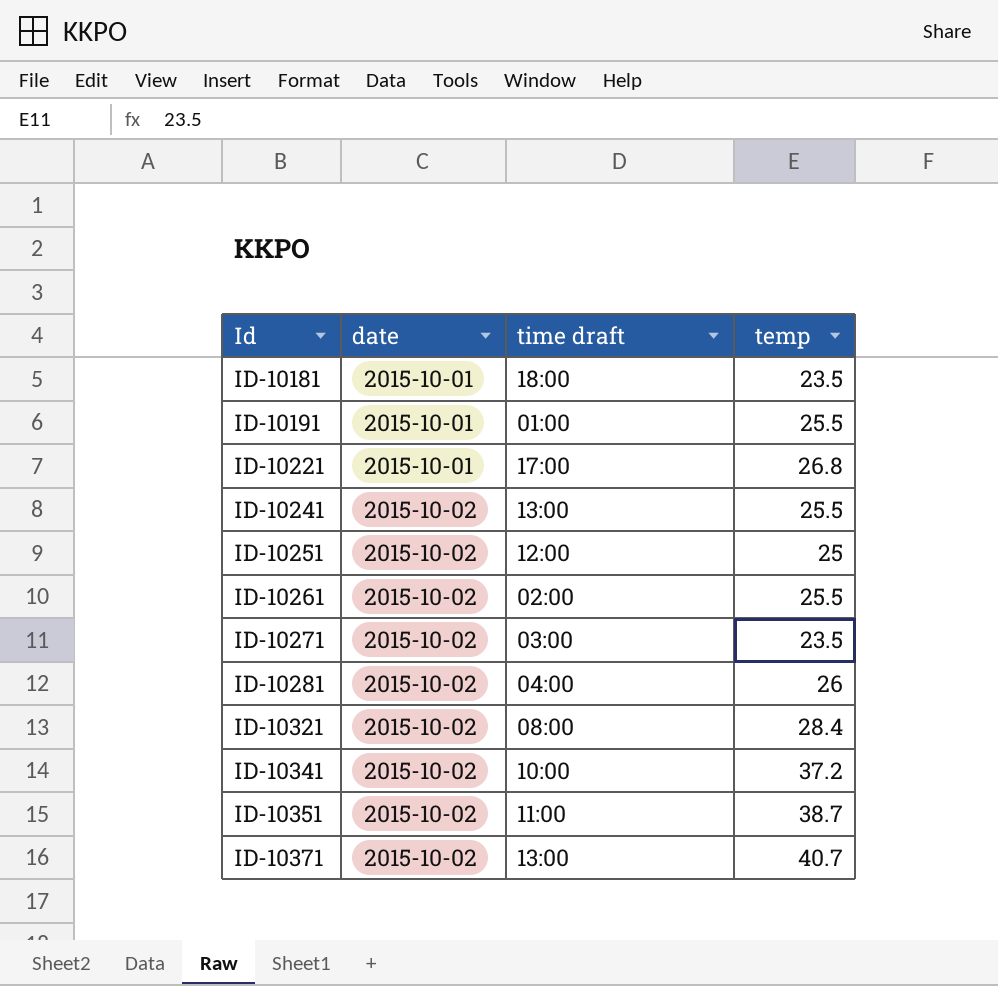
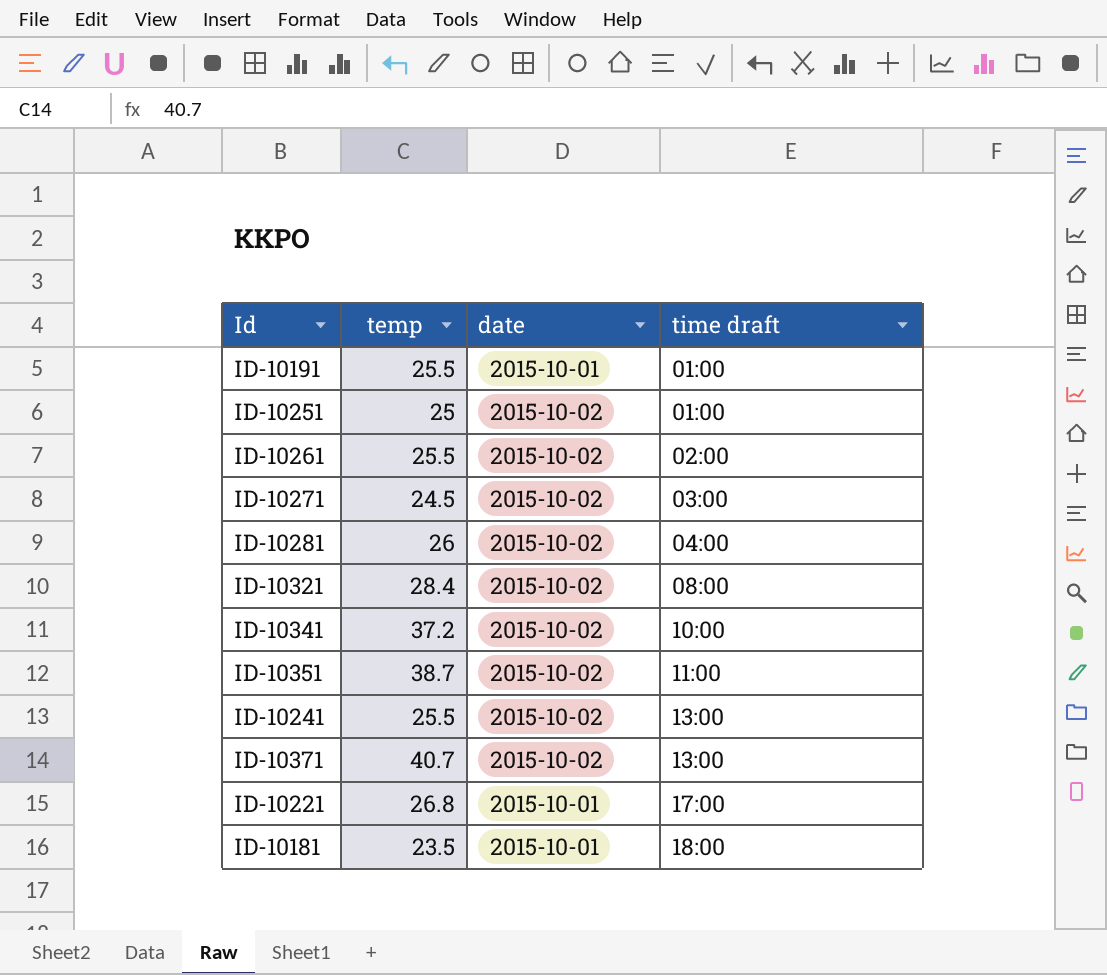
row order: Id ascending -> time draft ascending
column temp | position: 4 -> 2
ID-10251 | time draft: 12:00 -> 01:00
ID-10271 | temp: 23.5 -> 24.5

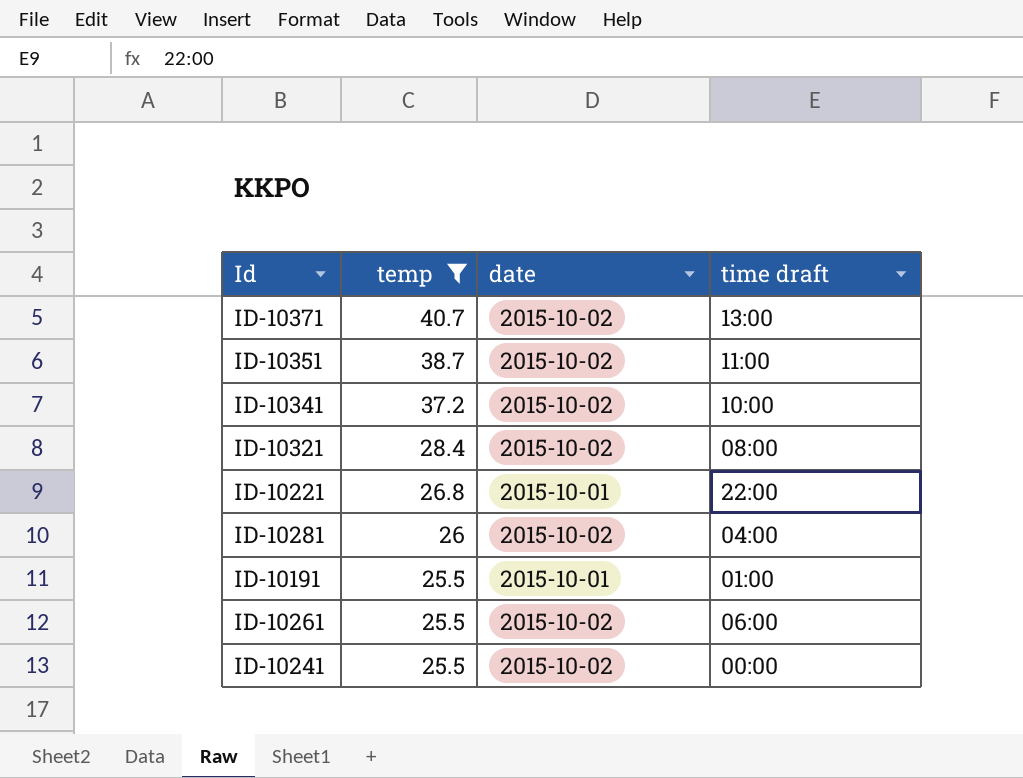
filter: none -> temp >= 25.5
row order: time draft ascending -> temp descending
ID-10221 | time draft: 17:00 -> 22:00
ID-10261 | time draft: 02:00 -> 06:00
ID-10241 | time draft: 13:00 -> 00:00

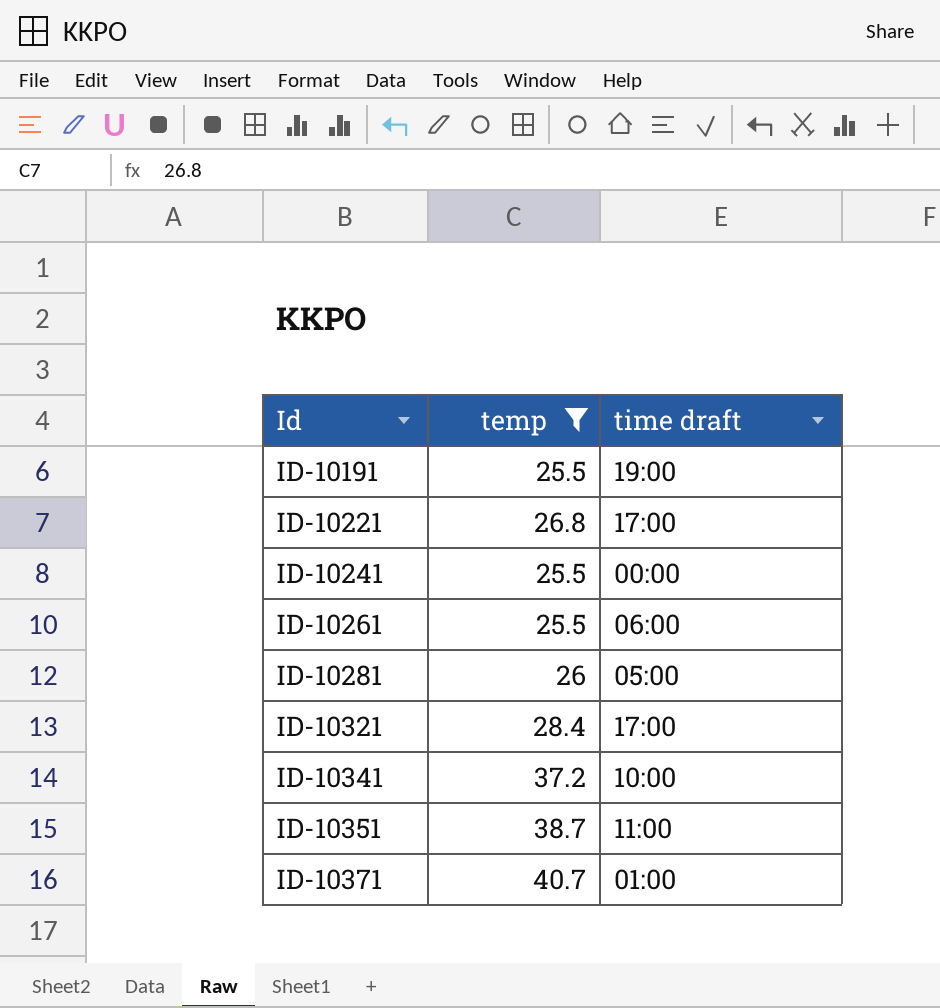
row order: temp descending -> Id ascending
column date | position: 3 -> none
ID-10191 | time draft: 01:00 -> 19:00
ID-10221 | time draft: 22:00 -> 17:00
ID-10281 | time draft: 04:00 -> 05:00
ID-10321 | time draft: 08:00 -> 17:00
ID-10371 | time draft: 13:00 -> 01:00

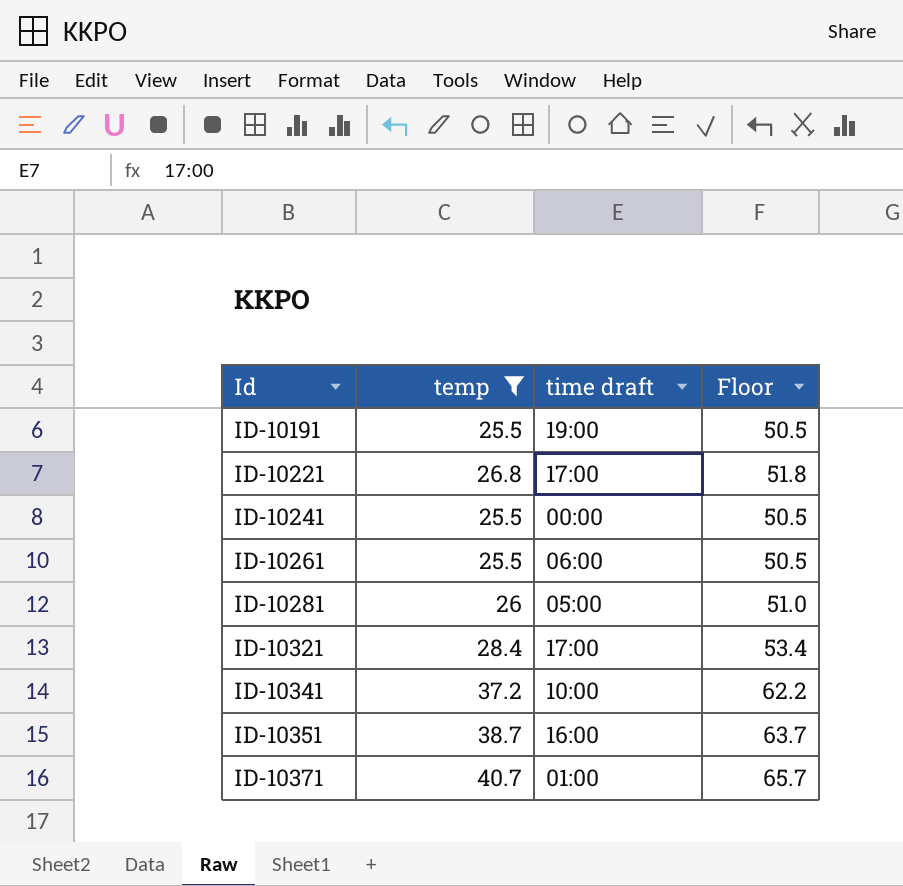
column Floor | formula: none -> [temp] + 25
ID-10351 | time draft: 11:00 -> 16:00

